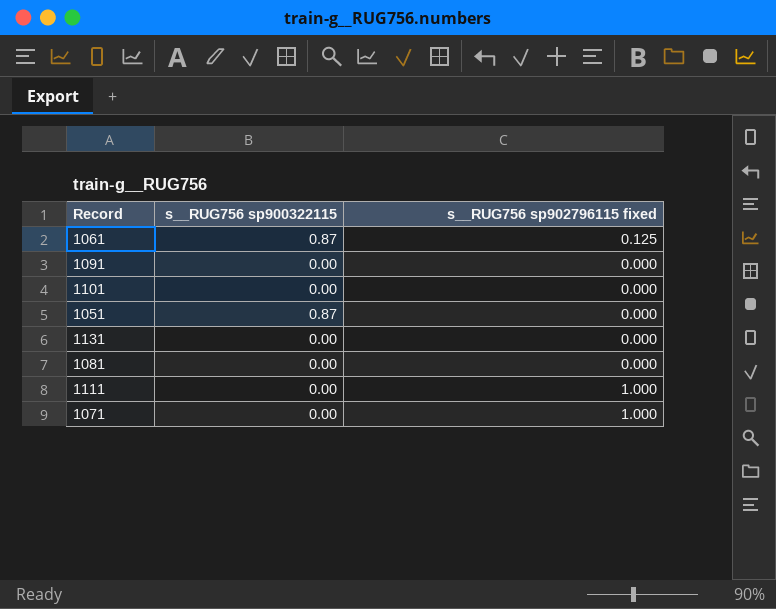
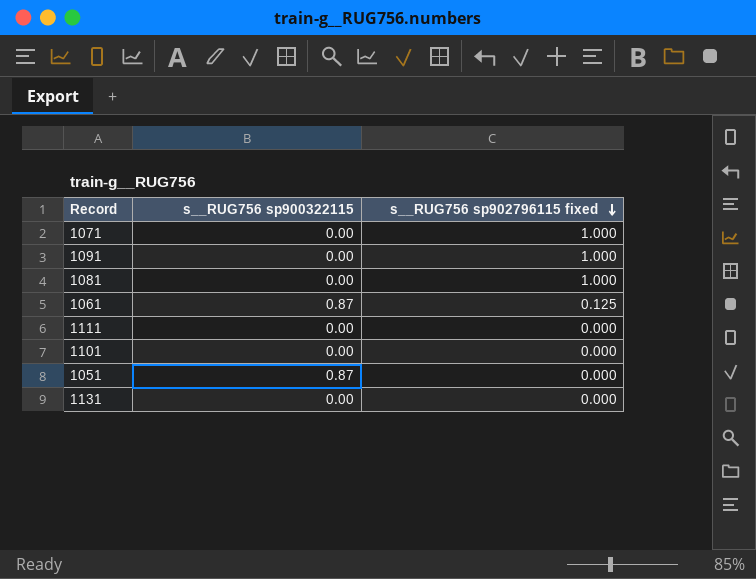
row order: none -> s__RUG756 sp902796115 fixed descending
1091 | s__RUG756 sp902796115 fixed: 0.000 -> 1.000
1081 | s__RUG756 sp902796115 fixed: 0.000 -> 1.000
1111 | s__RUG756 sp902796115 fixed: 1.000 -> 0.000

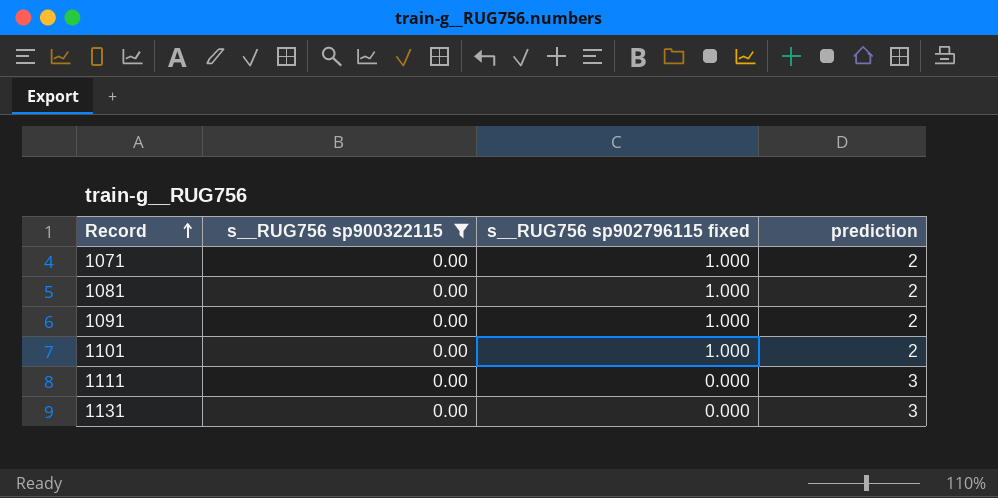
filter: none -> s__RUG756 sp900322115 = 0.00
row order: s__RUG756 sp902796115 fixed descending -> Record ascending
column prediction | position: none -> 4
1101 | s__RUG756 sp902796115 fixed: 0.000 -> 1.000

